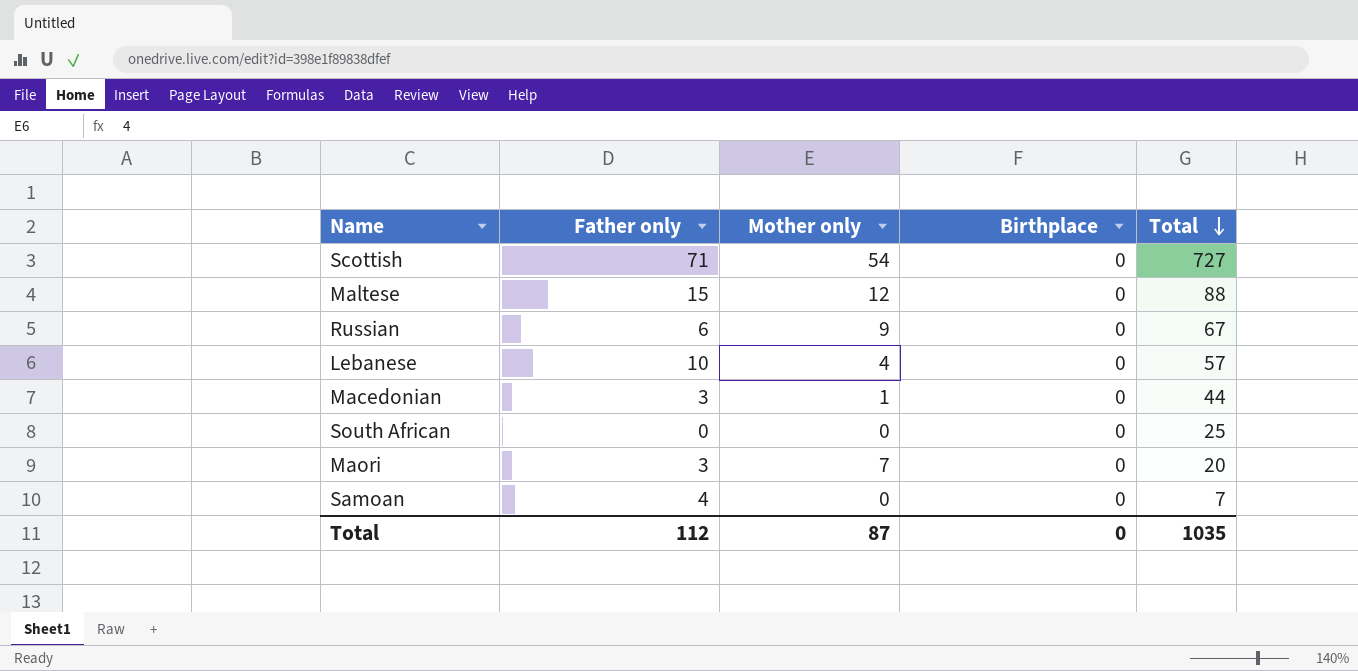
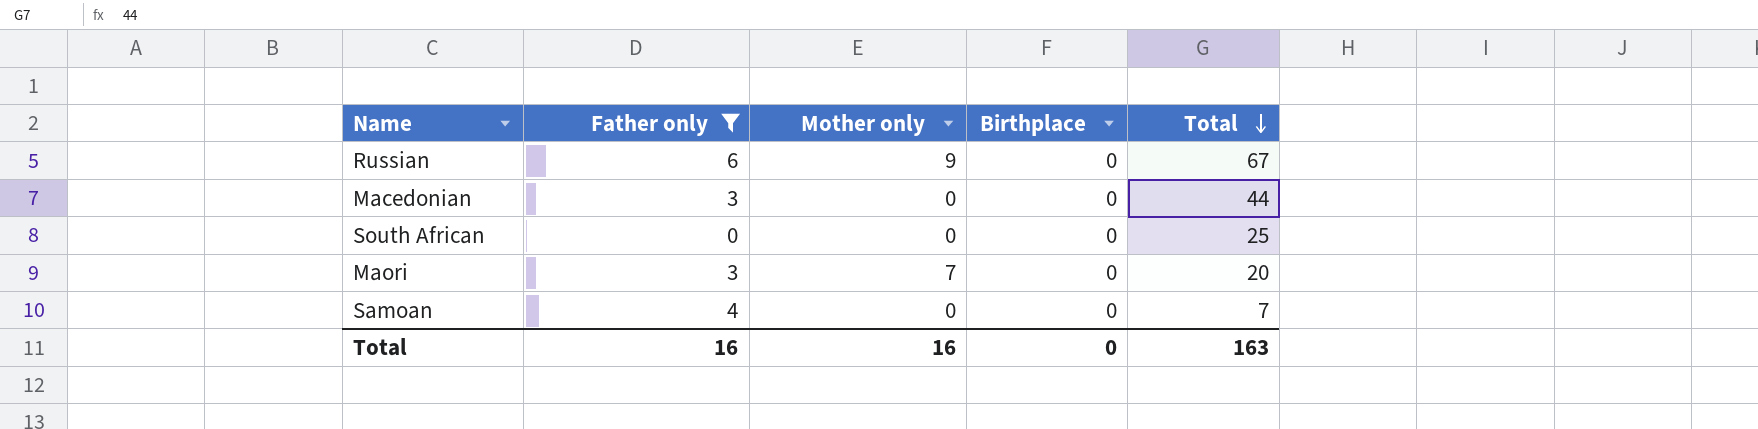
filter: none -> Father only <= 6
Macedonian | Mother only: 1 -> 0
Total | Father only: 112 -> 16
Total | Mother only: 87 -> 16
Total | Total: 1035 -> 163

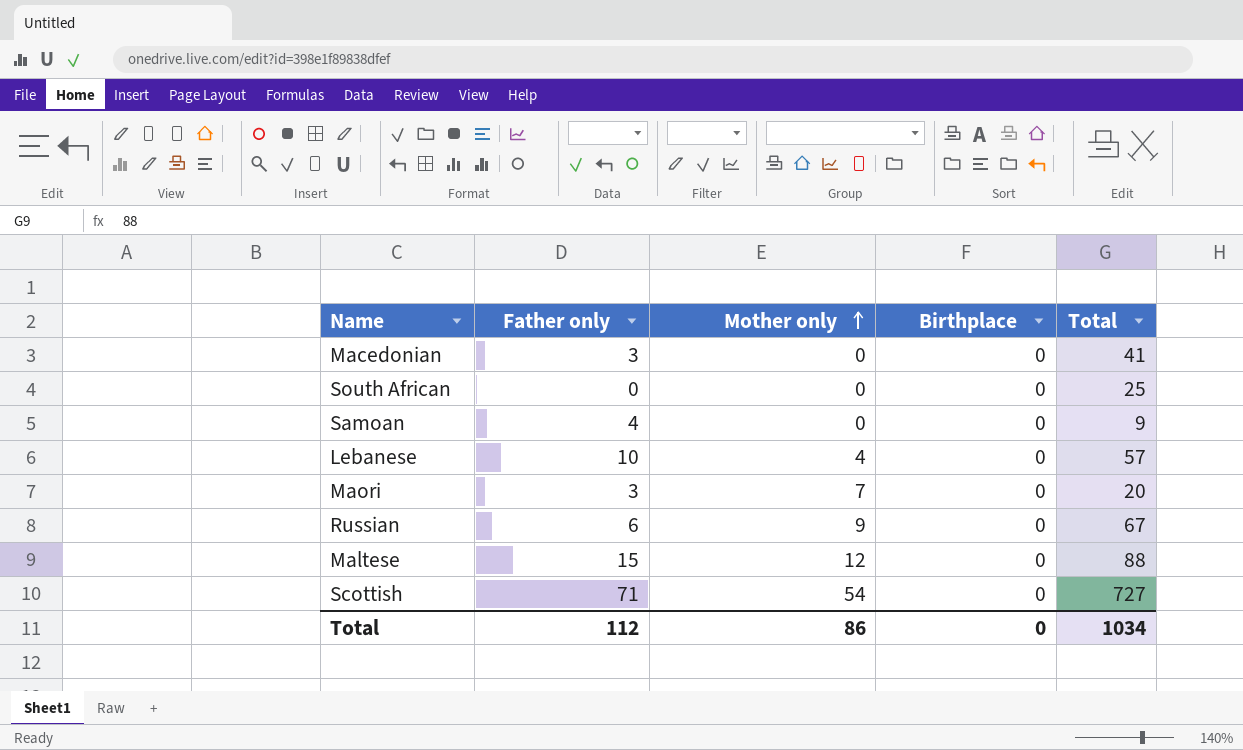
filter: Father only <= 6 -> none
row order: Total descending -> Mother only ascending
Macedonian | Total: 44 -> 41
Samoan | Total: 7 -> 9
Total | Father only: 16 -> 112
Total | Mother only: 16 -> 86
Total | Total: 163 -> 1034

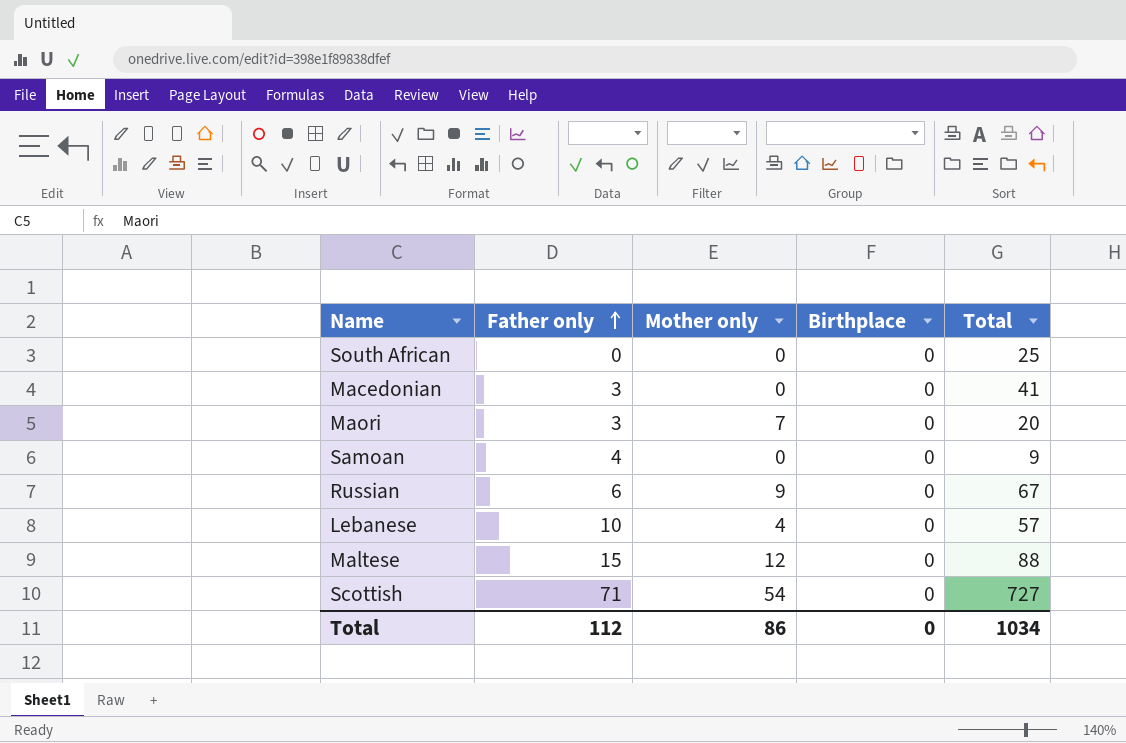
row order: Mother only ascending -> Father only ascending

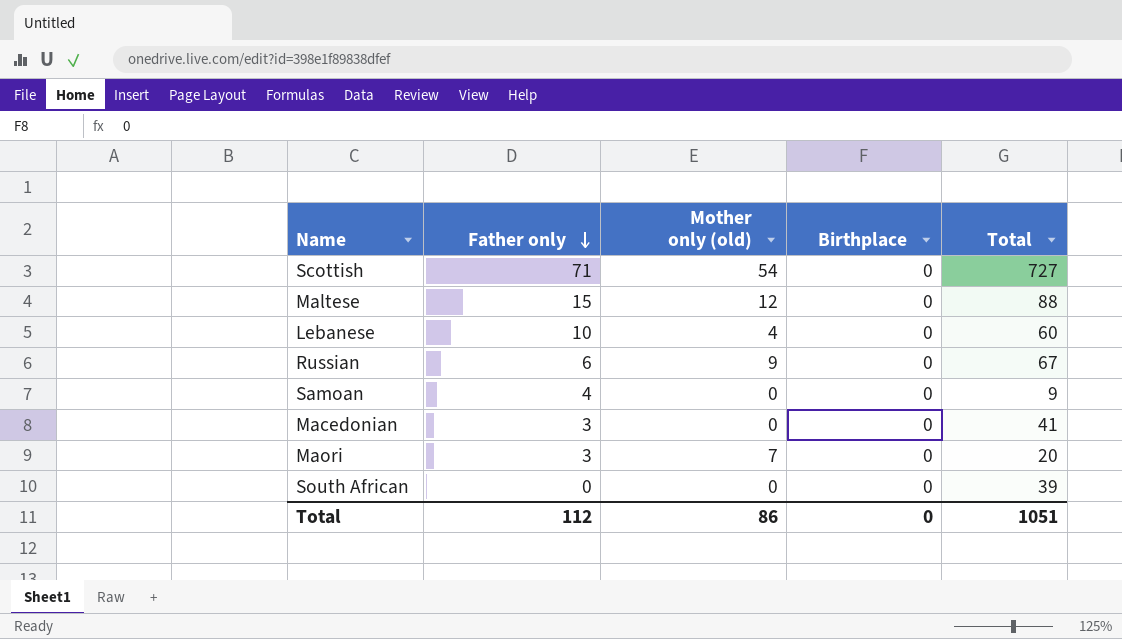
row order: Father only ascending -> Father only descending
column name: Mother only -> Mother only (old)
Lebanese | Total: 57 -> 60
South African | Total: 25 -> 39
Total | Total: 1034 -> 1051

